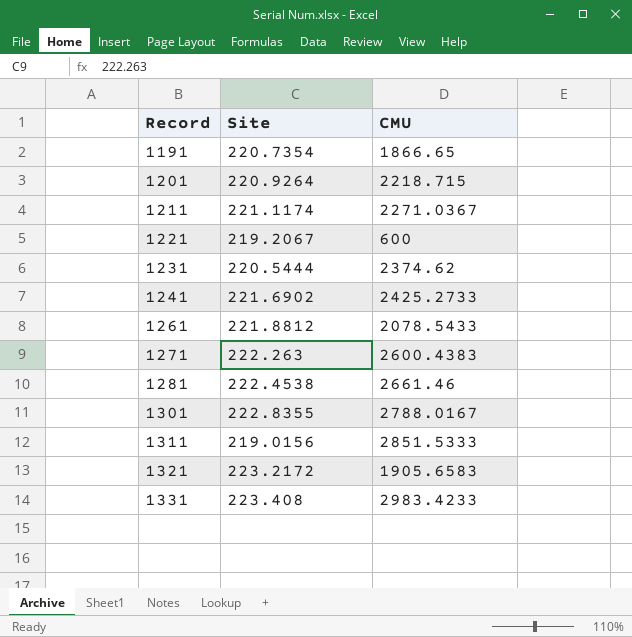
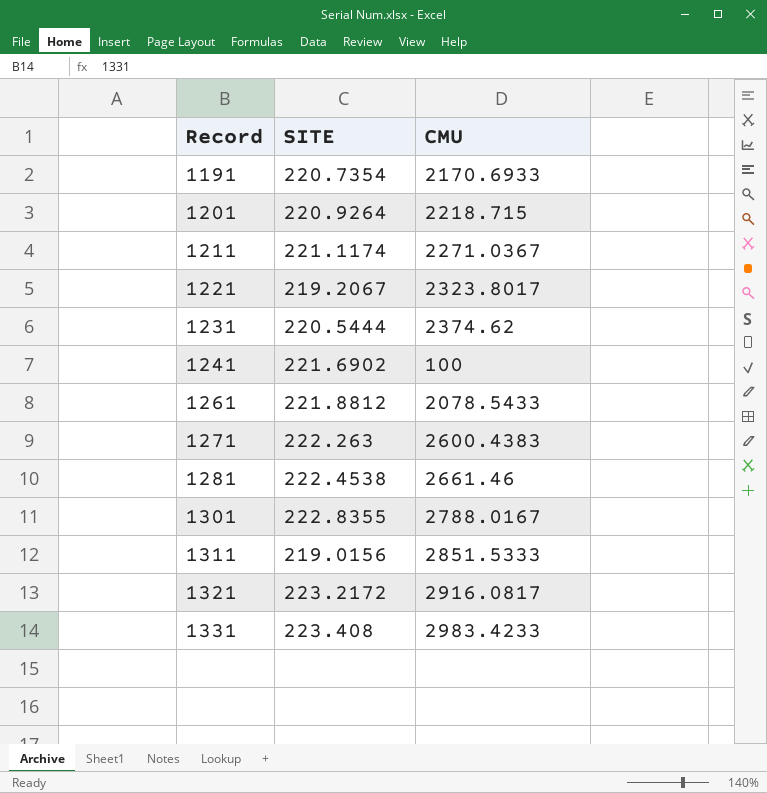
column name: Site -> SITE
1191 | CMU: 1866.65 -> 2170.6933
1221 | CMU: 600 -> 2323.8017
1241 | CMU: 2425.2733 -> 100
1321 | CMU: 1905.6583 -> 2916.0817

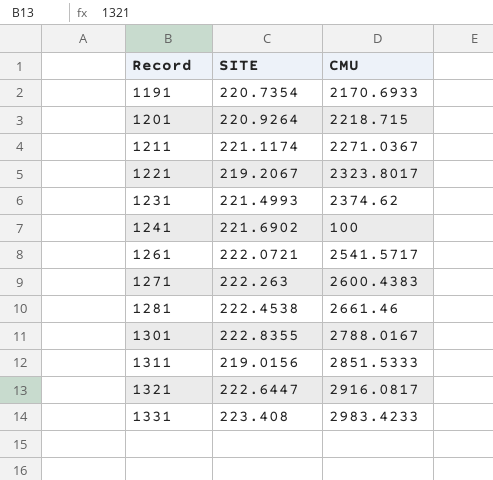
1231 | SITE: 220.5444 -> 221.4993
1261 | SITE: 221.8812 -> 222.0721
1261 | CMU: 2078.5433 -> 2541.5717
1321 | SITE: 223.2172 -> 222.6447

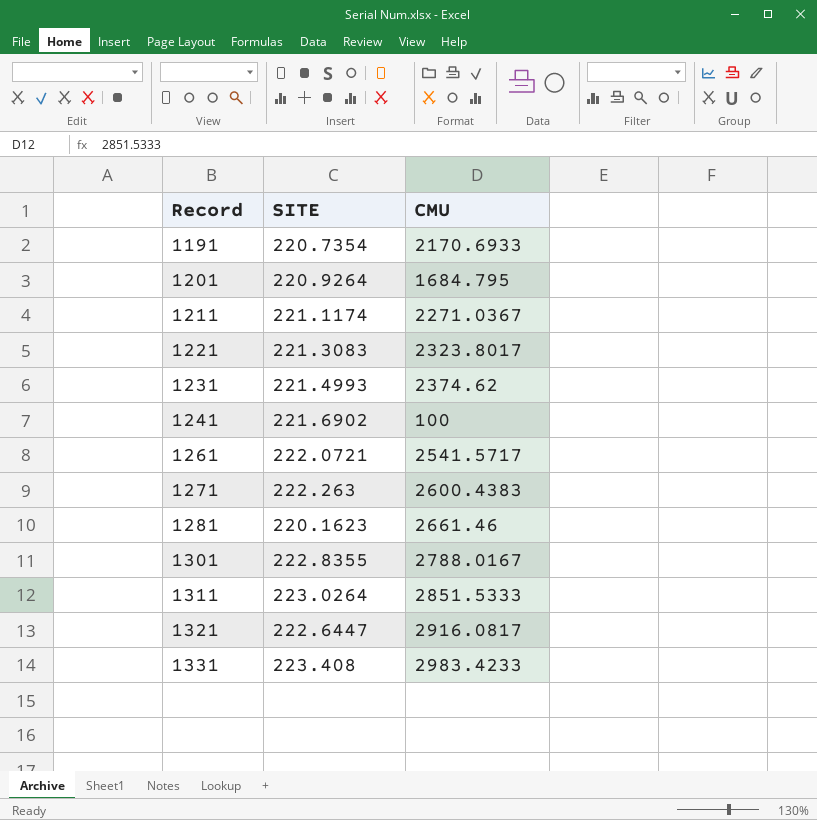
1201 | CMU: 2218.715 -> 1684.795
1221 | SITE: 219.2067 -> 221.3083
1281 | SITE: 222.4538 -> 220.1623
1311 | SITE: 219.0156 -> 223.0264

